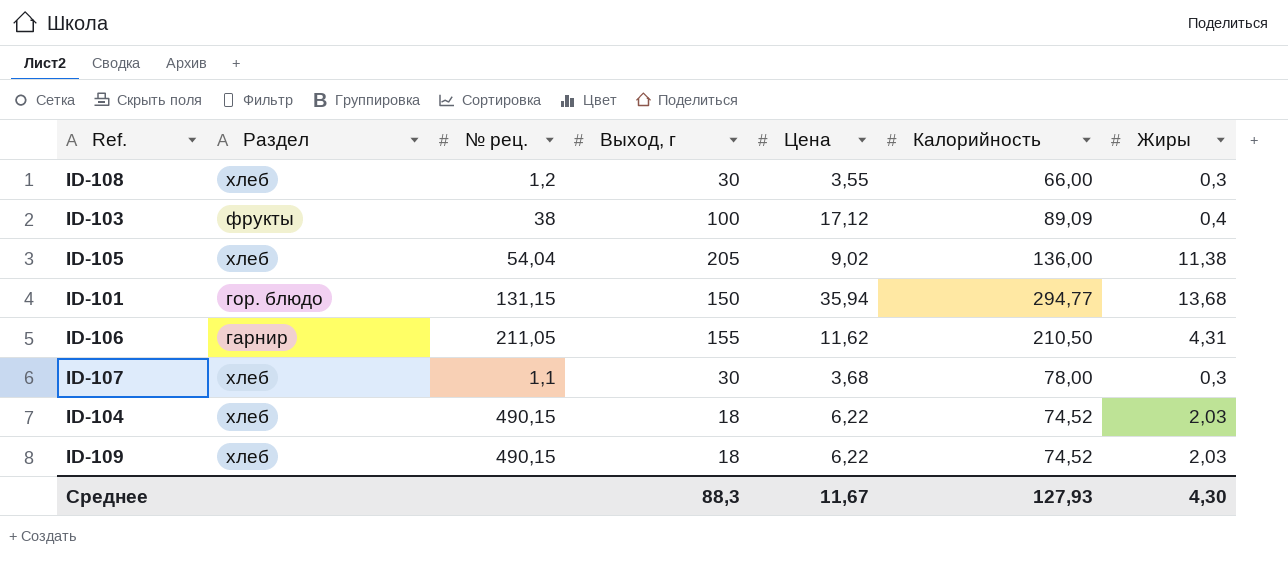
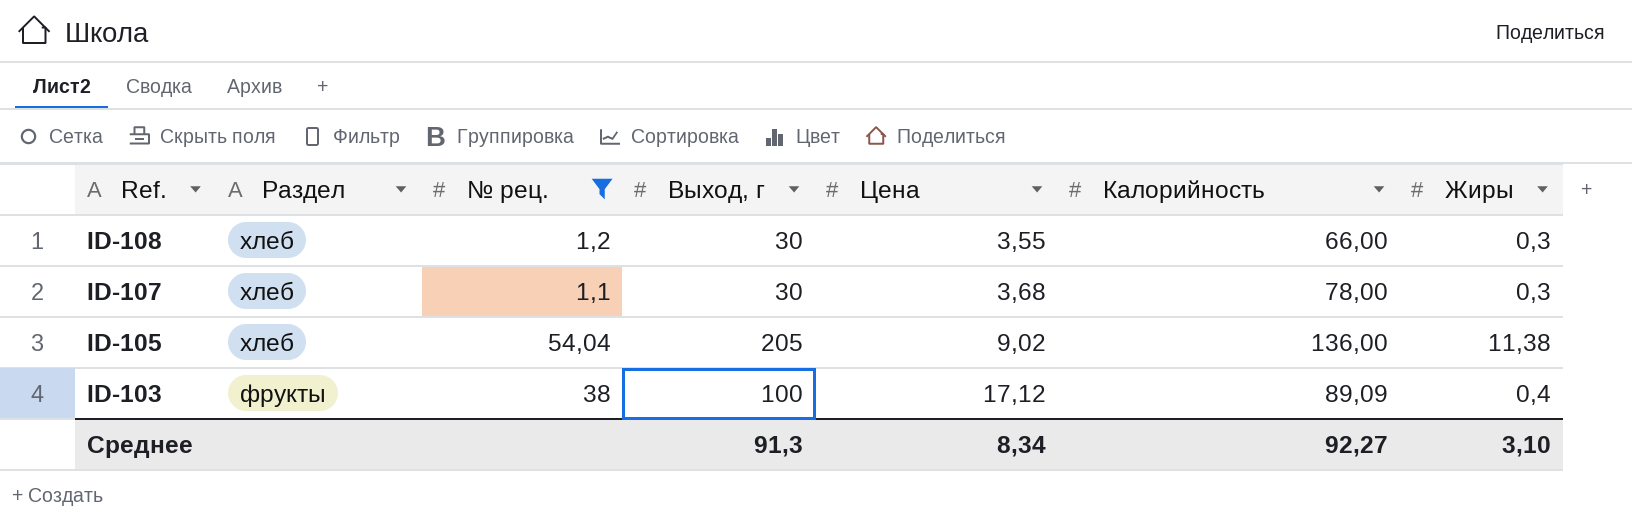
filter: none -> № рец. <= 54,04
row order: none -> Ref. descending
Среднее | Выход, г: 88,3 -> 91,3
Среднее | Цена: 11,67 -> 8,34
Среднее | Калорийность: 127,93 -> 92,27
Среднее | Жиры: 4,30 -> 3,10

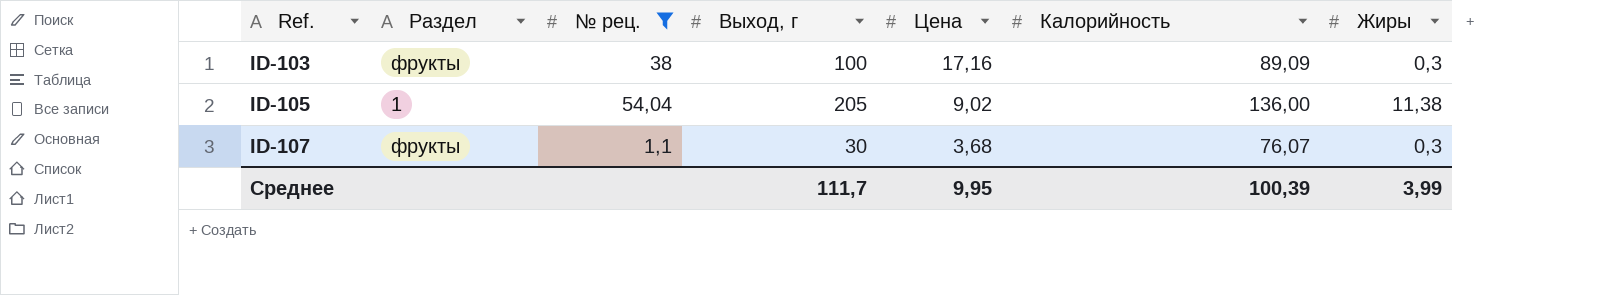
row order: Ref. descending -> Ref. ascending
row ID-108: хлеб | 1,2 | 30 | 3,55 | 66,00 | 0,3 -> none
ID-103 | Цена: 17,12 -> 17,16
ID-103 | Жиры: 0,4 -> 0,3
ID-105 | Раздел: хлеб -> 1
ID-107 | Раздел: хлеб -> фрукты
ID-107 | Калорийность: 78,00 -> 76,07
Среднее | Выход, г: 91,3 -> 111,7
Среднее | Цена: 8,34 -> 9,95
Среднее | Калорийность: 92,27 -> 100,39
Среднее | Жиры: 3,10 -> 3,99

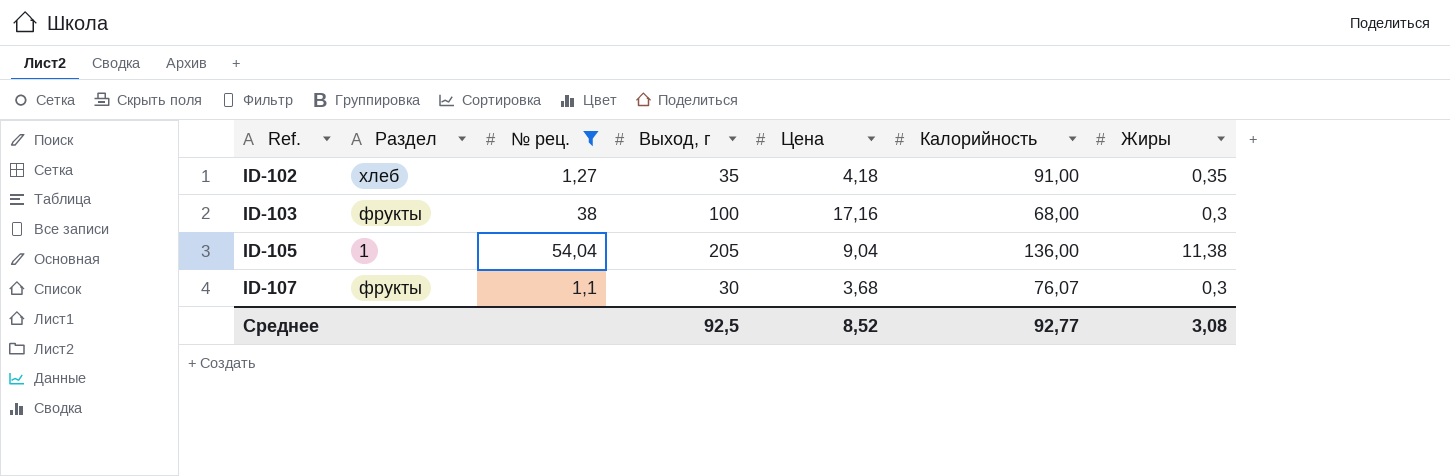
row ID-102: none -> хлеб | 1,27 | 35 | 4,18 | 91,00 | 0,35
ID-103 | Калорийность: 89,09 -> 68,00
ID-105 | Цена: 9,02 -> 9,04
Среднее | Выход, г: 111,7 -> 92,5
Среднее | Цена: 9,95 -> 8,52
Среднее | Калорийность: 100,39 -> 92,77
Среднее | Жиры: 3,99 -> 3,08

